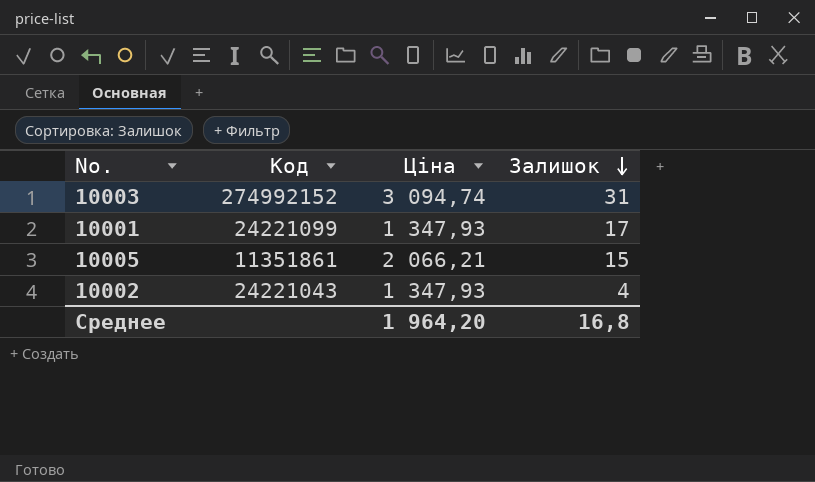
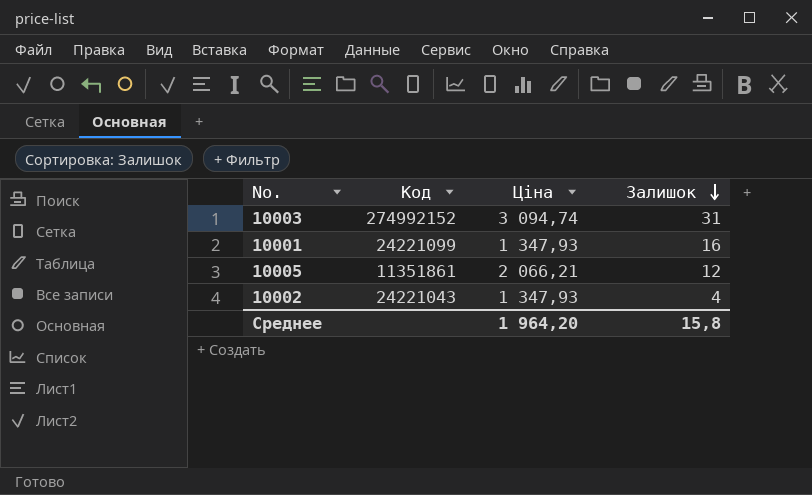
10001 | Залишок: 17 -> 16
10005 | Залишок: 15 -> 12
Среднее | Залишок: 16,8 -> 15,8

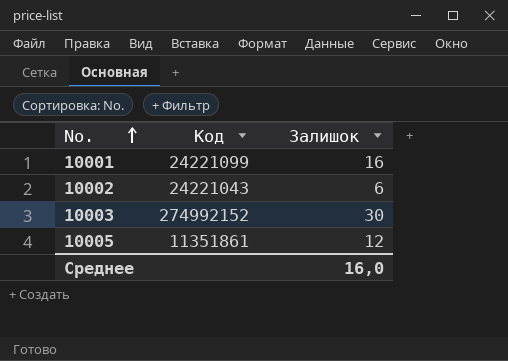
row order: Залишок descending -> No. ascending
column Ціна | position: 3 -> none
10002 | Залишок: 4 -> 6
10003 | Залишок: 31 -> 30
Среднее | Залишок: 15,8 -> 16,0

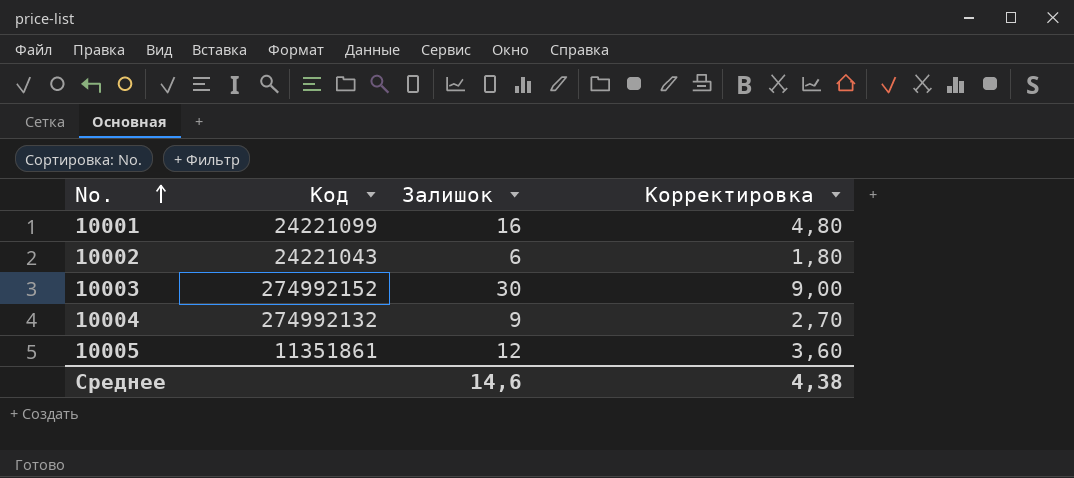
column Корректировка | formula: none -> [Залишок] * 0,3
row 10004: none -> 274992132 | 9 | 2,70
Среднее | Залишок: 16,0 -> 14,6

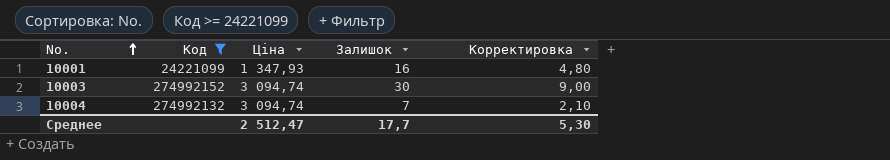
filter: none -> Код >= 24221099
column Ціна | position: none -> 3
10004 | Залишок: 9 -> 7
10004 | Корректировка: 2,70 -> 2,10
Среднее | Залишок: 14,6 -> 17,7
Среднее | Корректировка: 4,38 -> 5,30

